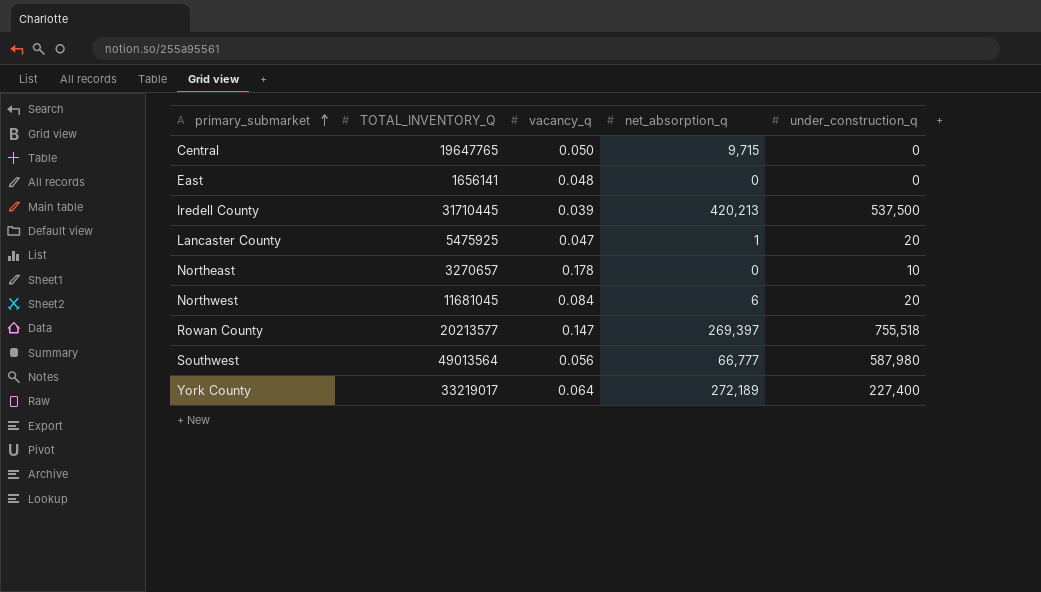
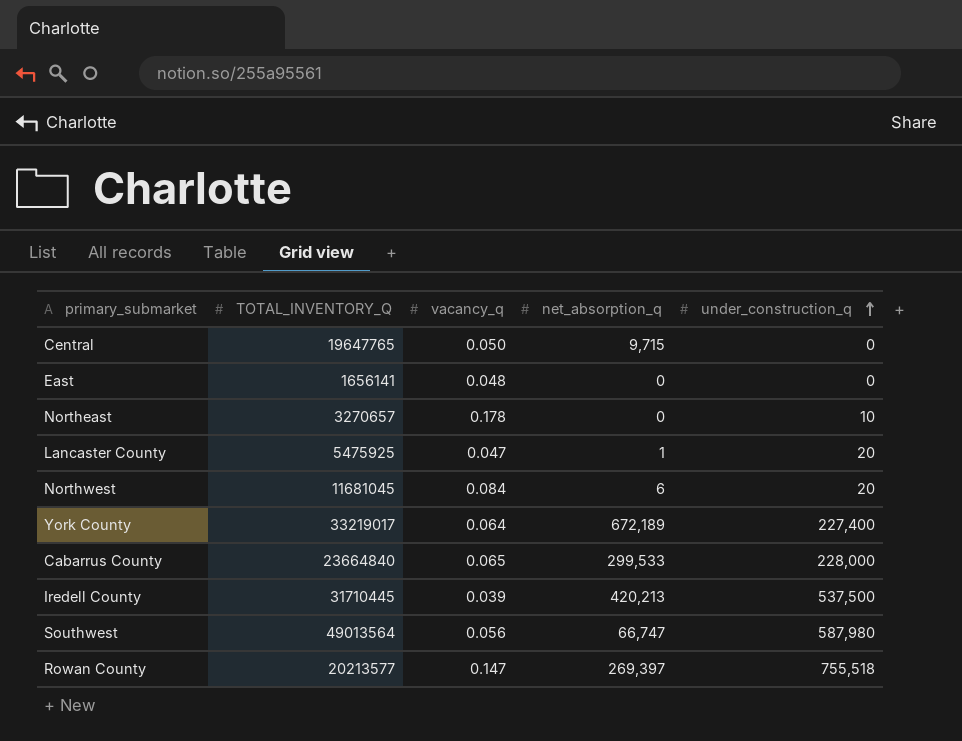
row order: primary_submarket ascending -> under_construction_q ascending
York County | net_absorption_q: 272,189 -> 672,189
row Cabarrus County: none -> 23664840 | 0.065 | 299,533 | 228,000
Southwest | net_absorption_q: 66,777 -> 66,747

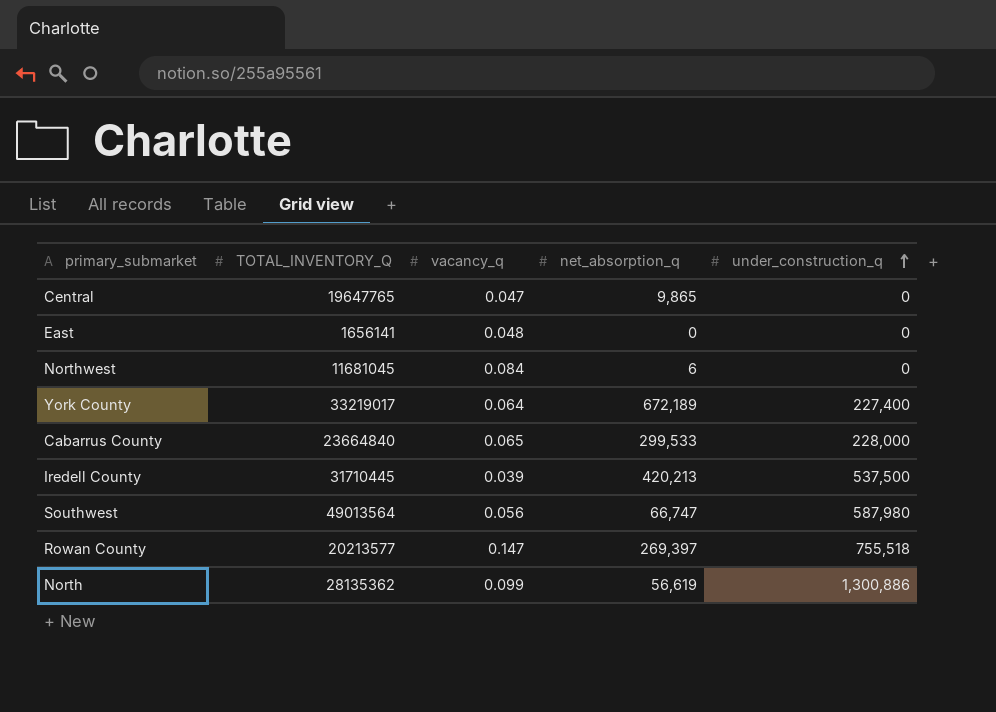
row Northeast: 3270657 | 0.178 | 0 | 10 -> none
row Lancaster County: 5475925 | 0.047 | 1 | 20 -> none
Central | vacancy_q: 0.050 -> 0.047
Central | net_absorption_q: 9,715 -> 9,865
Northwest | under_construction_q: 20 -> 0
row North: none -> 28135362 | 0.099 | 56,619 | 1,300,886

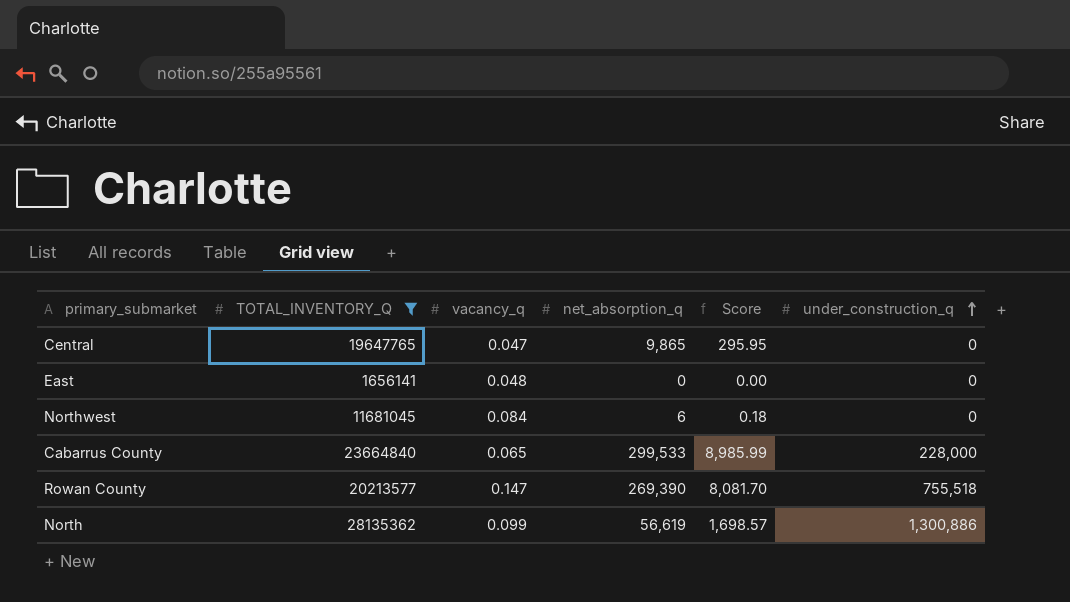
filter: none -> TOTAL_INVENTORY_Q <= 28135362
column Score | formula: none -> [net_absorption_q] * 0.03
Rowan County | net_absorption_q: 269,397 -> 269,390

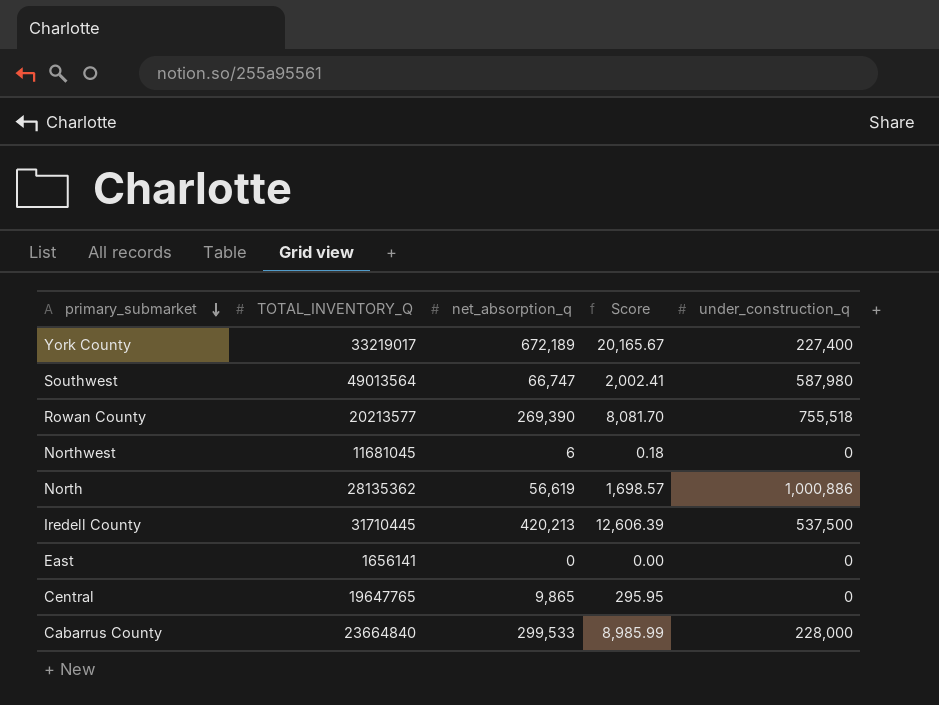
filter: TOTAL_INVENTORY_Q <= 28135362 -> none
row order: under_construction_q ascending -> primary_submarket descending
column vacancy_q | position: 3 -> none
North | under_construction_q: 1,300,886 -> 1,000,886

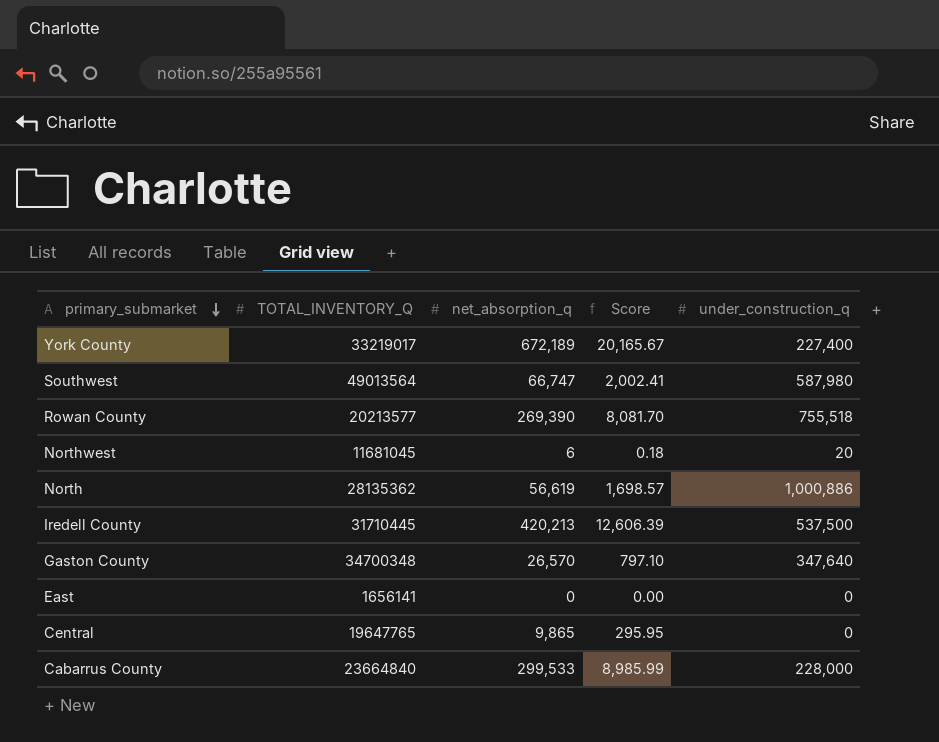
Northwest | under_construction_q: 0 -> 20
row Gaston County: none -> 34700348 | 26,570 | 797.10 | 347,640

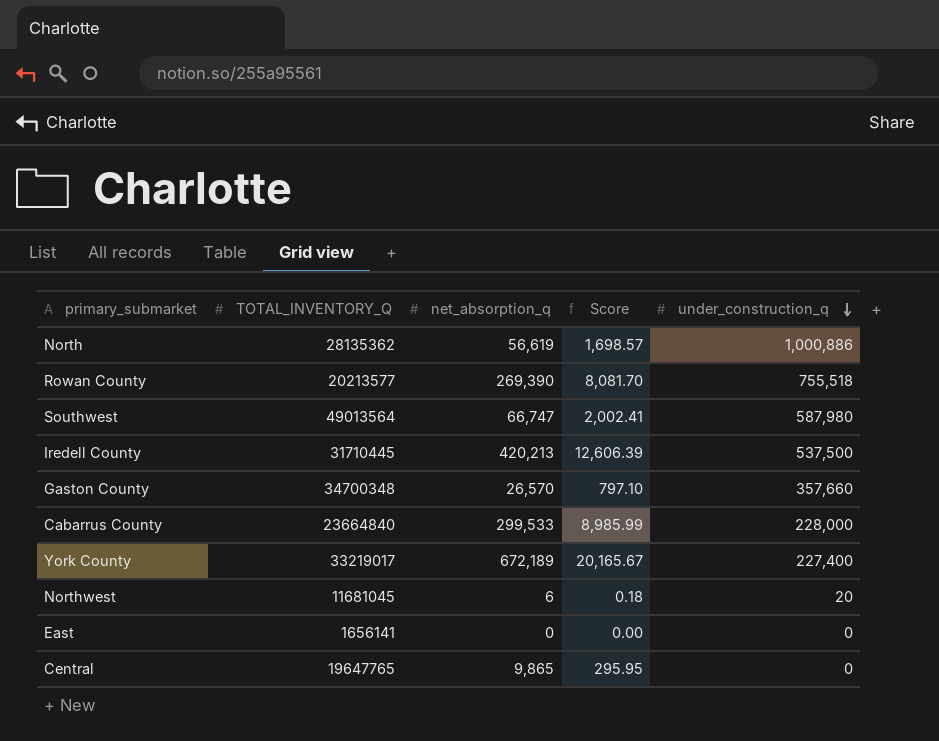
row order: primary_submarket descending -> under_construction_q descending
Gaston County | under_construction_q: 347,640 -> 357,660

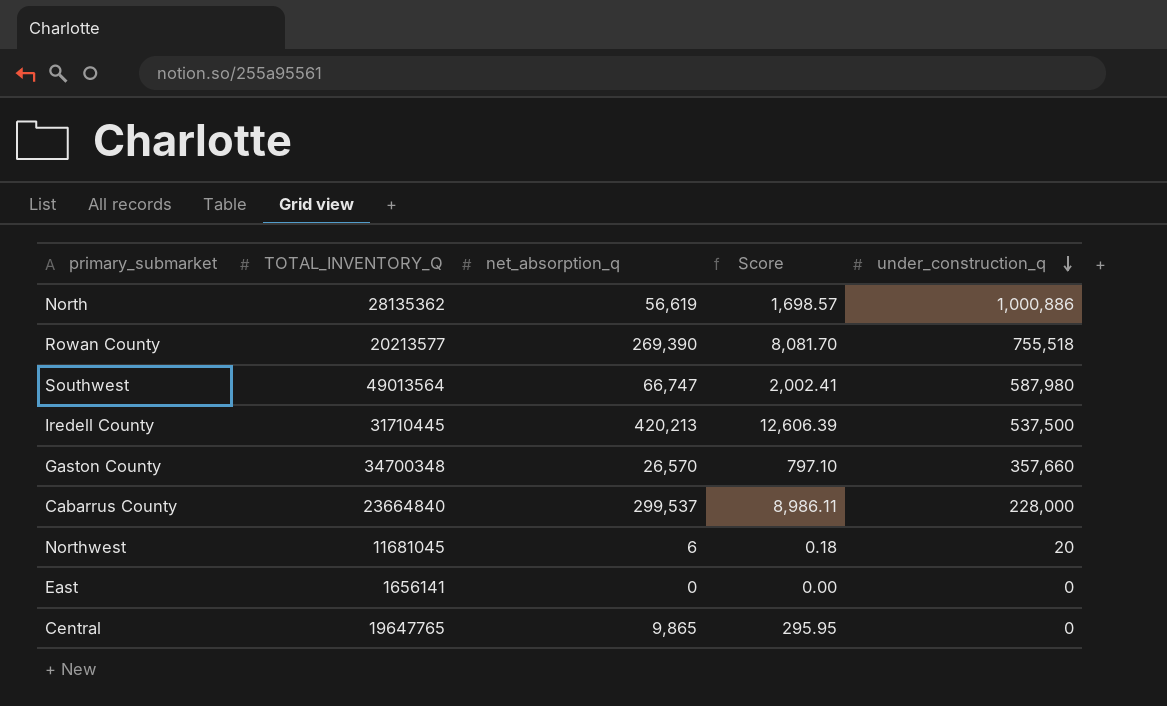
row York County: 33219017 | 672,189 | 20,165.67 | 227,400 -> none
Cabarrus County | net_absorption_q: 299,533 -> 299,537
Cabarrus County | Score: 8,985.99 -> 8,986.11

